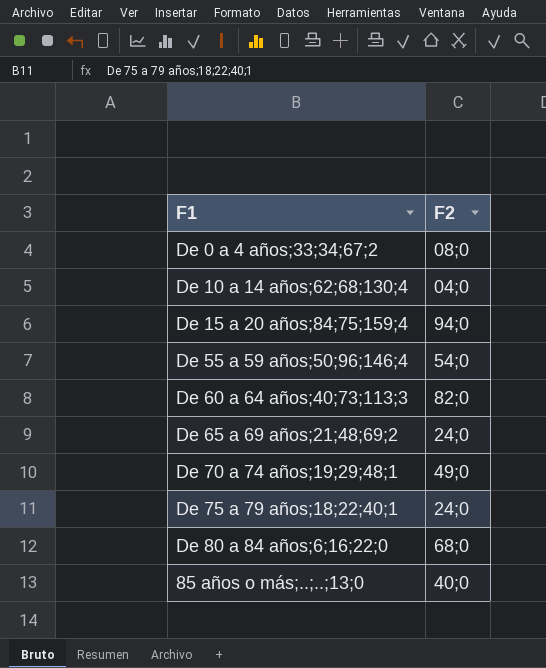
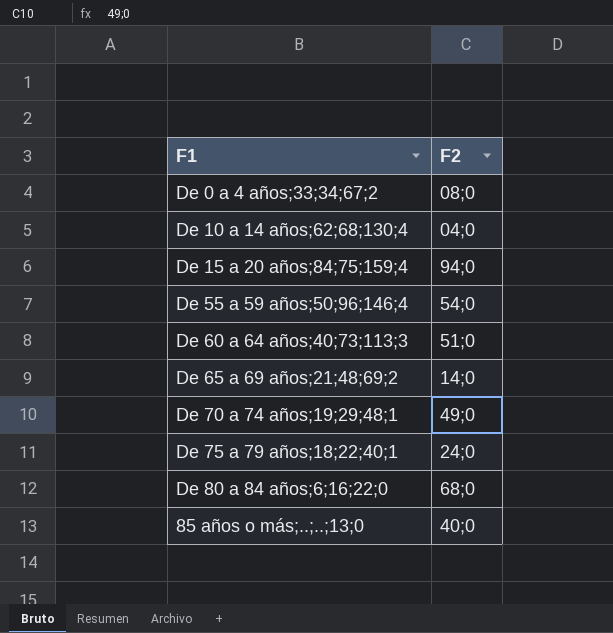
De 60 a 64 años;40;73;113;3 | F2: 82;0 -> 51;0
De 65 a 69 años;21;48;69;2 | F2: 24;0 -> 14;0

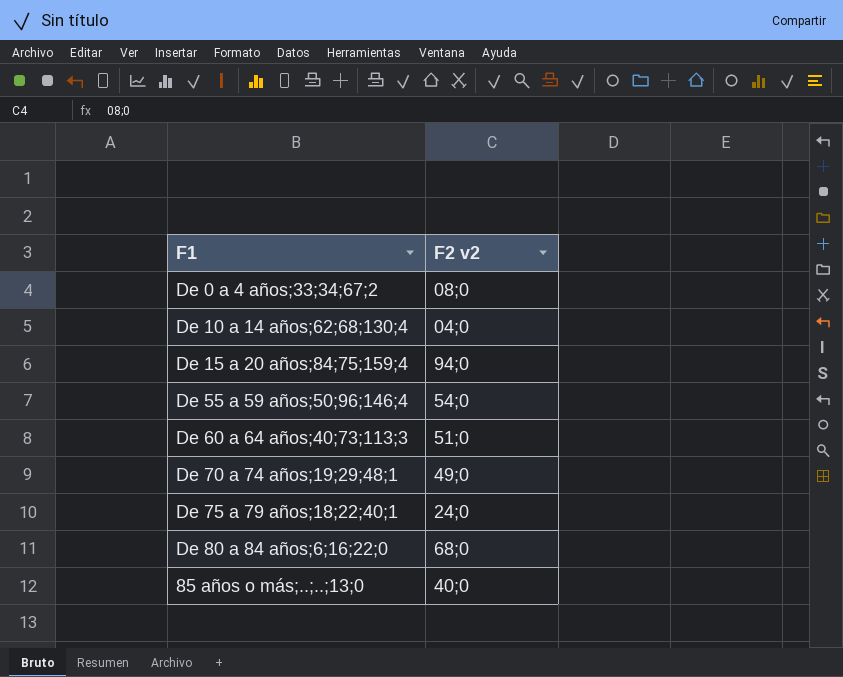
column name: F2 -> F2 v2
row De 65 a 69 años;21;48;69;2: 14;0 -> none

